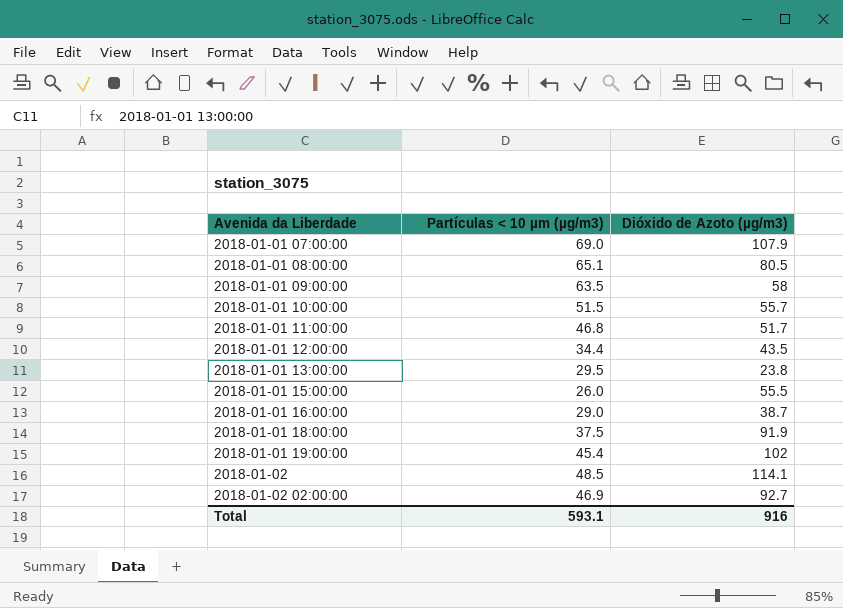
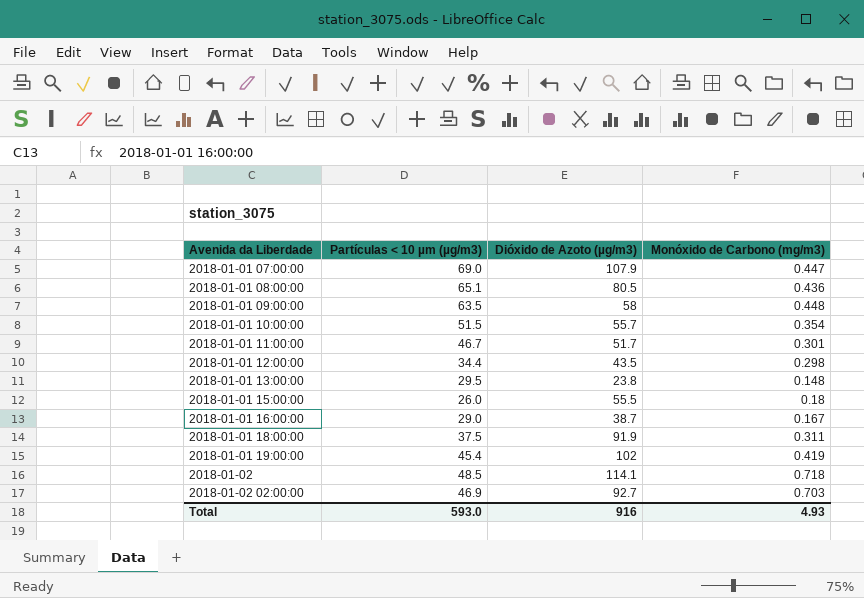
column Monóxido de Carbono (mg/m3) | position: none -> 4
2018-01-01 11:00:00 | Partículas < 10 µm (µg/m3): 46.8 -> 46.7
Total | Partículas < 10 µm (µg/m3): 593.1 -> 593.0

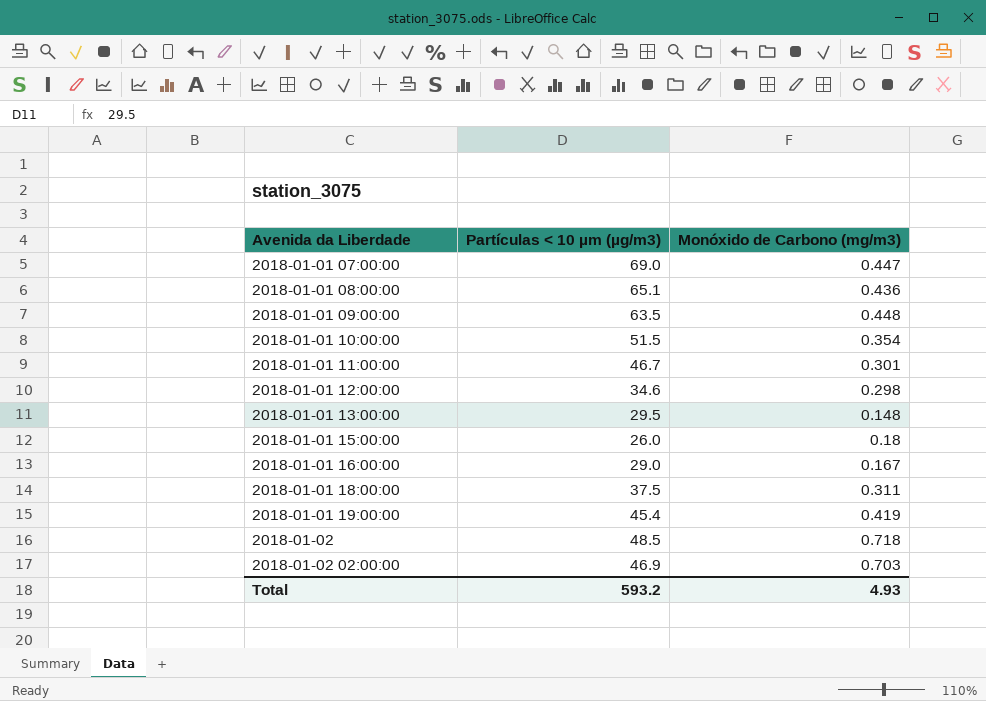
column Dióxido de Azoto (µg/m3) | position: 3 -> none
2018-01-01 12:00:00 | Partículas < 10 µm (µg/m3): 34.4 -> 34.6
Total | Partículas < 10 µm (µg/m3): 593.0 -> 593.2

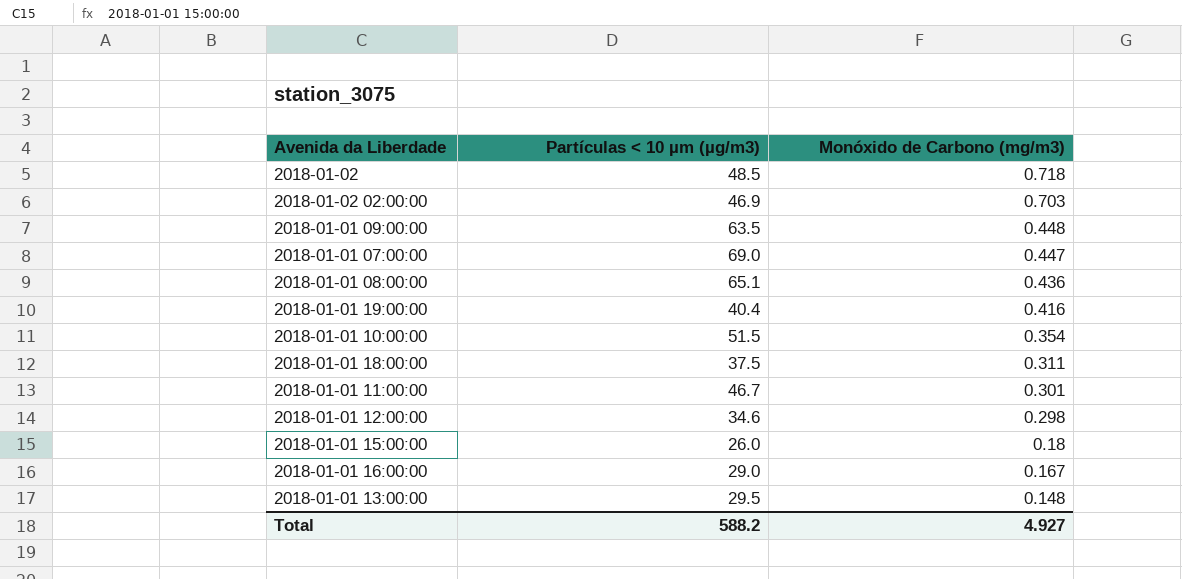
row order: Avenida da Liberdade ascending -> Monóxido de Carbono (mg/m3) descending
2018-01-01 19:00:00 | Partículas < 10 µm (µg/m3): 45.4 -> 40.4
2018-01-01 19:00:00 | Monóxido de Carbono (mg/m3): 0.419 -> 0.416
Total | Partículas < 10 µm (µg/m3): 593.2 -> 588.2
Total | Monóxido de Carbono (mg/m3): 4.93 -> 4.927

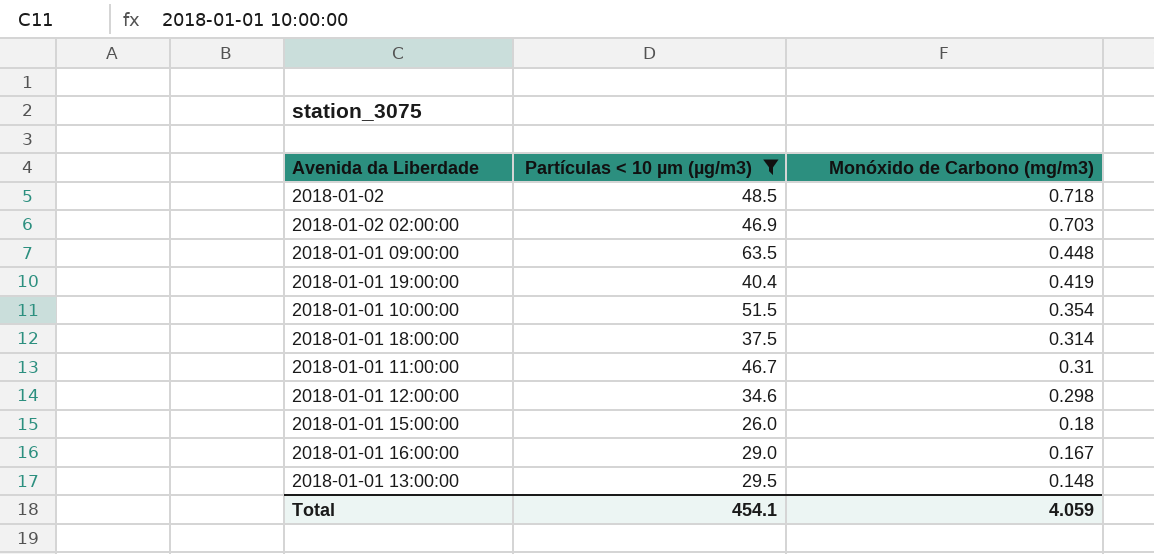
filter: none -> Partículas < 10 µm (µg/m3) <= 63.5
2018-01-01 19:00:00 | Monóxido de Carbono (mg/m3): 0.416 -> 0.419
2018-01-01 18:00:00 | Monóxido de Carbono (mg/m3): 0.311 -> 0.314
2018-01-01 11:00:00 | Monóxido de Carbono (mg/m3): 0.301 -> 0.31
Total | Partículas < 10 µm (µg/m3): 588.2 -> 454.1
Total | Monóxido de Carbono (mg/m3): 4.927 -> 4.059

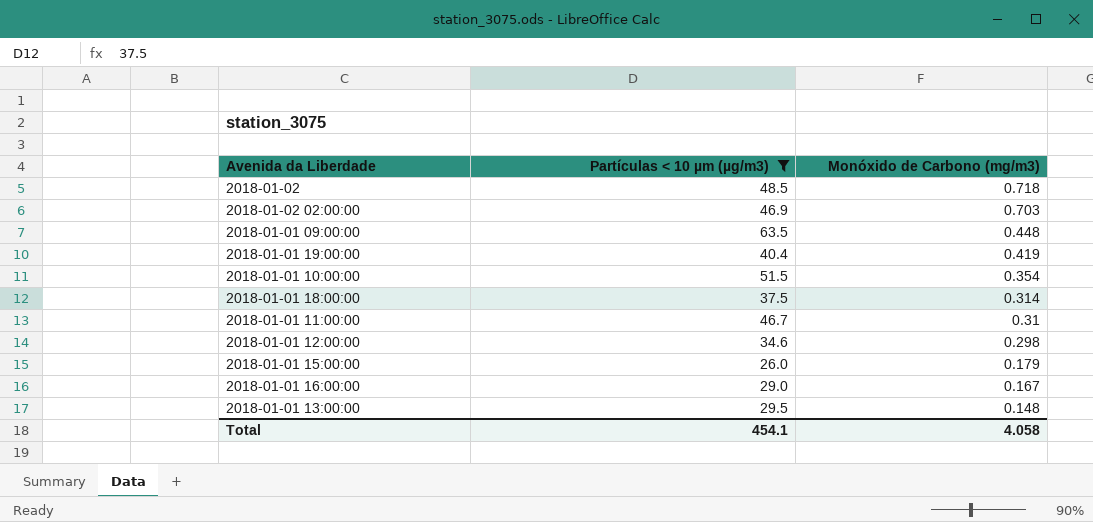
2018-01-01 15:00:00 | Monóxido de Carbono (mg/m3): 0.18 -> 0.179
Total | Monóxido de Carbono (mg/m3): 4.059 -> 4.058

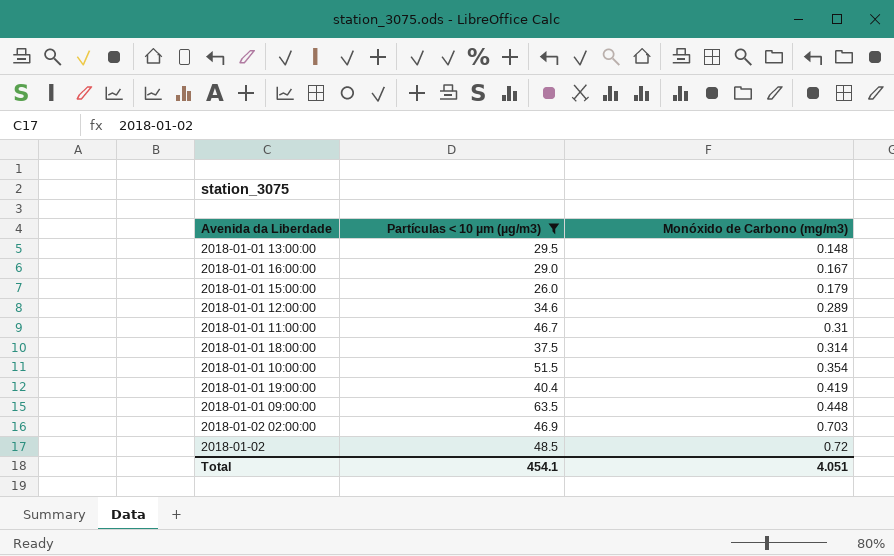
row order: Monóxido de Carbono (mg/m3) descending -> Monóxido de Carbono (mg/m3) ascending
2018-01-01 12:00:00 | Monóxido de Carbono (mg/m3): 0.298 -> 0.289
2018-01-02 | Monóxido de Carbono (mg/m3): 0.718 -> 0.72
Total | Monóxido de Carbono (mg/m3): 4.058 -> 4.051

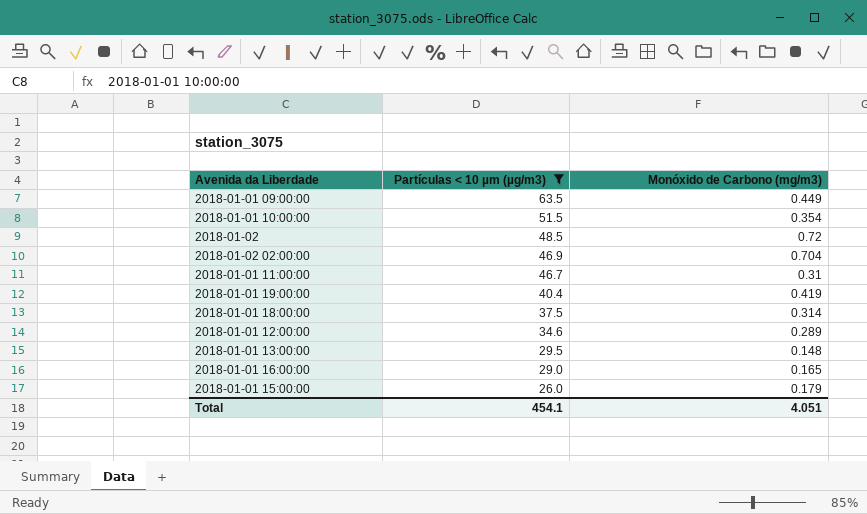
row order: Monóxido de Carbono (mg/m3) ascending -> Partículas < 10 µm (µg/m3) descending
2018-01-01 09:00:00 | Monóxido de Carbono (mg/m3): 0.448 -> 0.449
2018-01-02 02:00:00 | Monóxido de Carbono (mg/m3): 0.703 -> 0.704
2018-01-01 16:00:00 | Monóxido de Carbono (mg/m3): 0.167 -> 0.165

